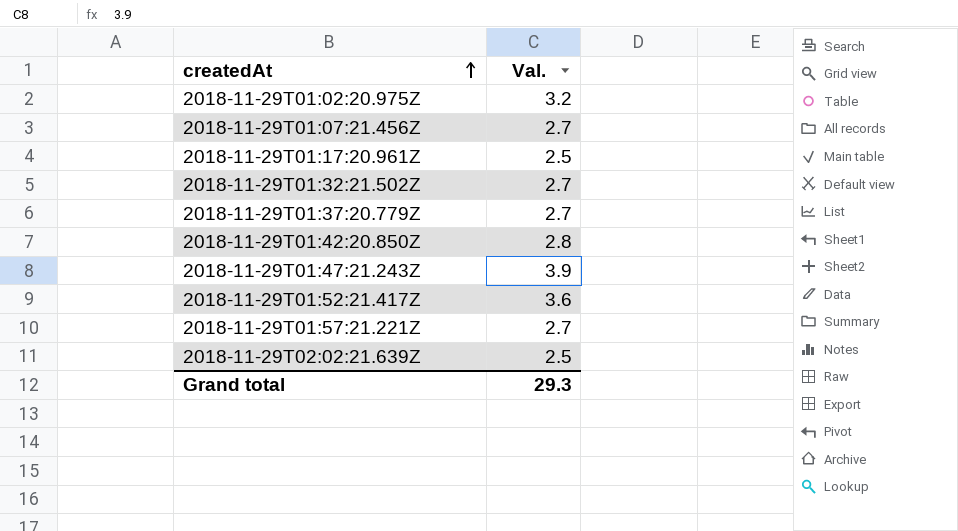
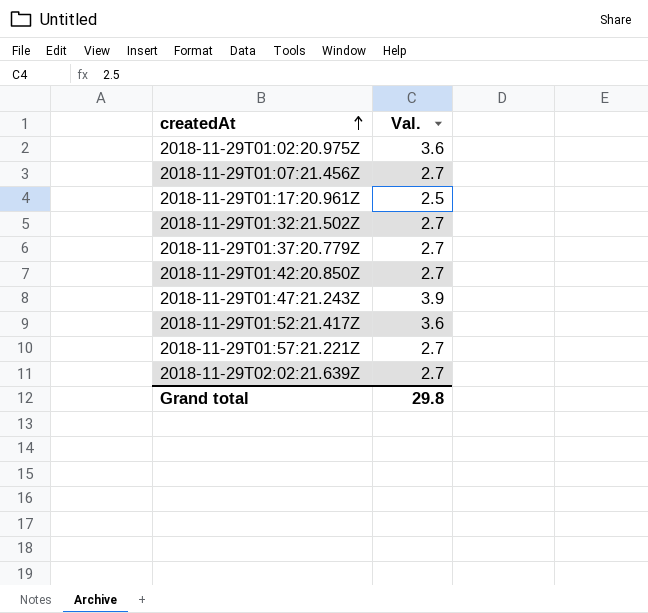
2018-11-29T01:02:20.975Z | Val.: 3.2 -> 3.6
2018-11-29T01:42:20.850Z | Val.: 2.8 -> 2.7
2018-11-29T02:02:21.639Z | Val.: 2.5 -> 2.7
Grand total | Val.: 29.3 -> 29.8

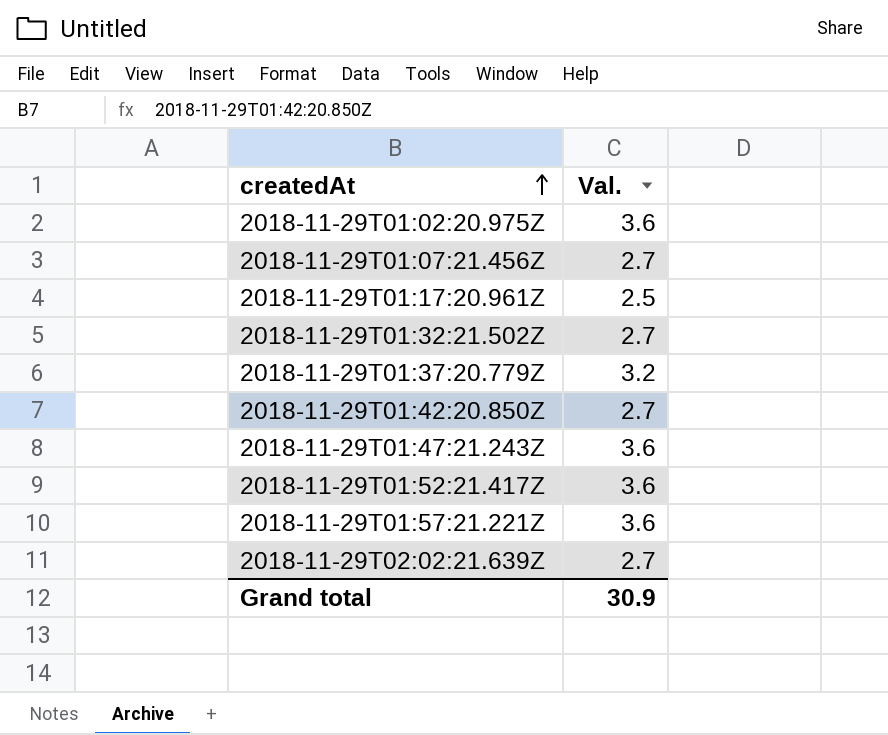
2018-11-29T01:37:20.779Z | Val.: 2.7 -> 3.2
2018-11-29T01:47:21.243Z | Val.: 3.9 -> 3.6
2018-11-29T01:57:21.221Z | Val.: 2.7 -> 3.6
Grand total | Val.: 29.8 -> 30.9

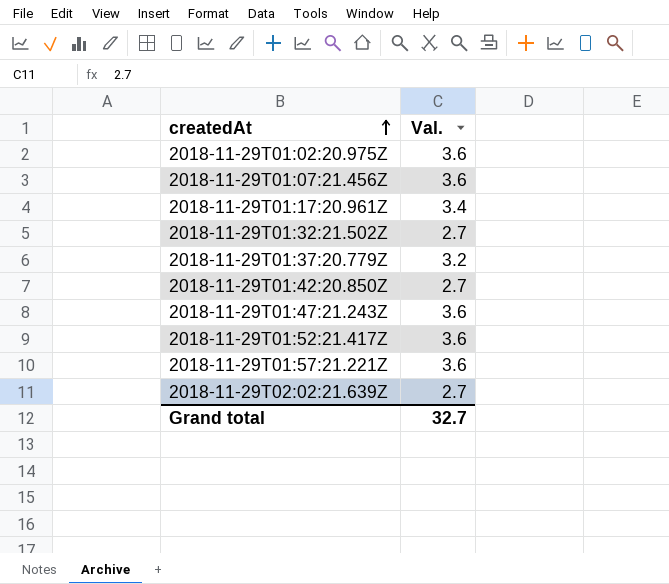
2018-11-29T01:07:21.456Z | Val.: 2.7 -> 3.6
2018-11-29T01:17:20.961Z | Val.: 2.5 -> 3.4
Grand total | Val.: 30.9 -> 32.7

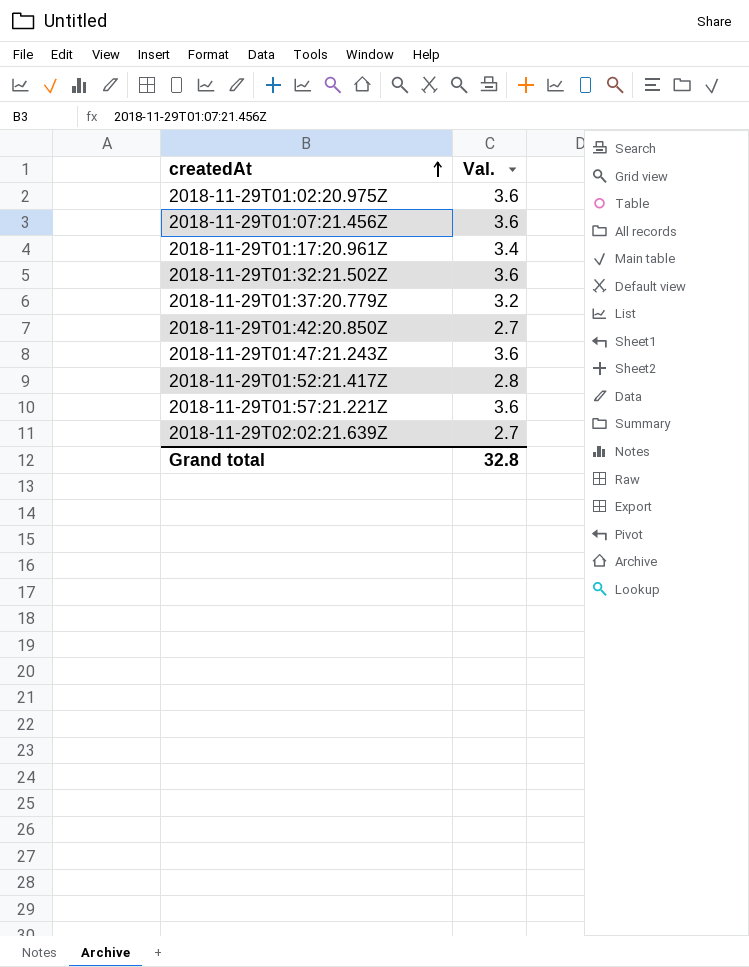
2018-11-29T01:32:21.502Z | Val.: 2.7 -> 3.6
2018-11-29T01:52:21.417Z | Val.: 3.6 -> 2.8
Grand total | Val.: 32.7 -> 32.8

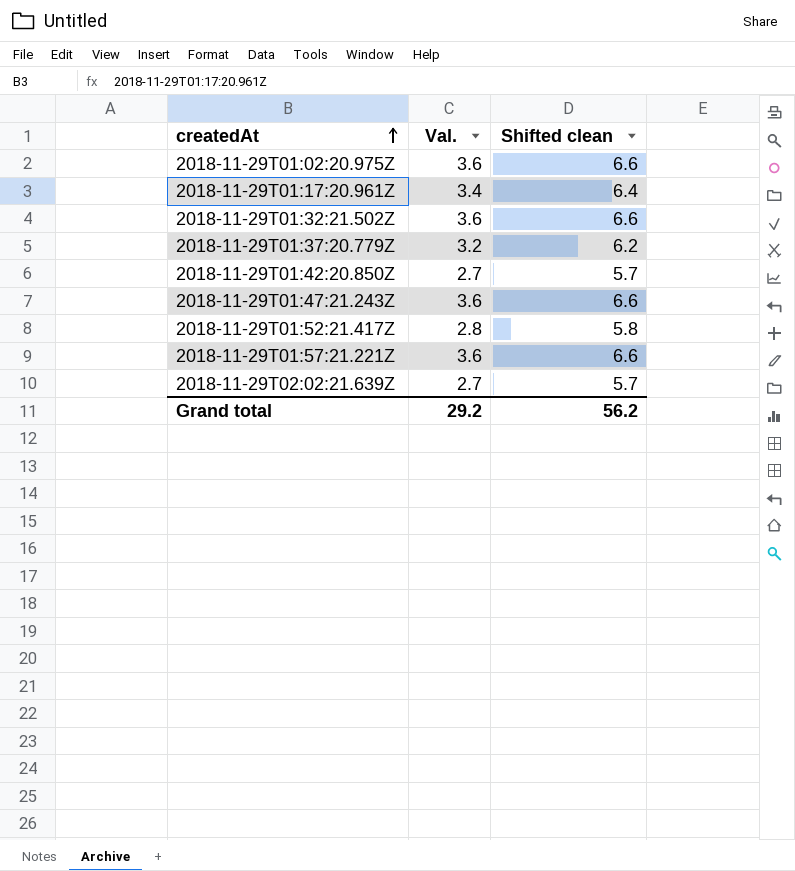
column Shifted clean | formula: none -> [Val.] + 3
row 2018-11-29T01:07:21.456Z: 3.6 -> none
Grand total | Val.: 32.8 -> 29.2

